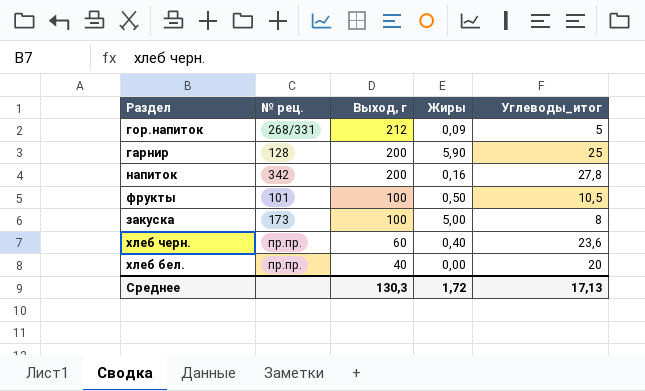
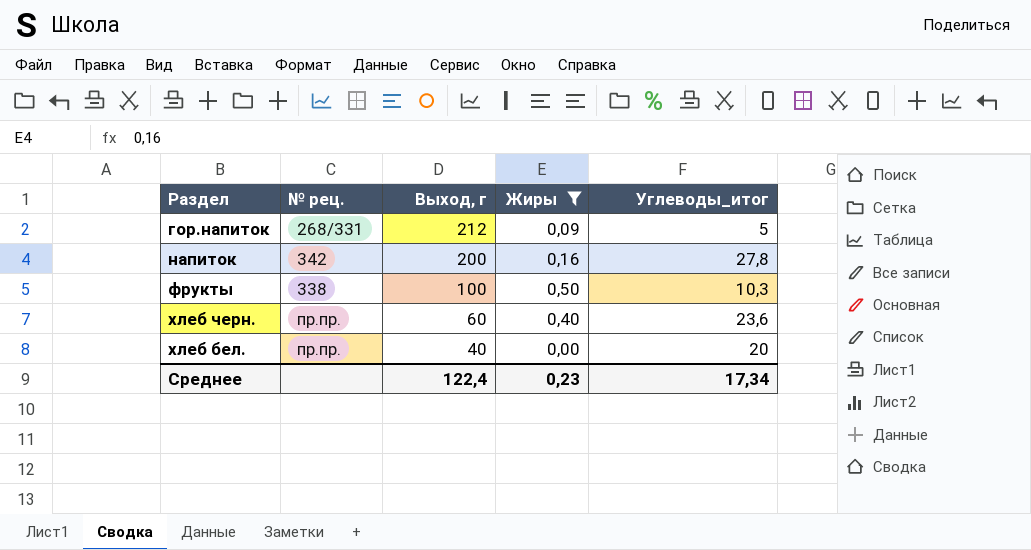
filter: none -> Жиры <= 0,50
фрукты | № рец.: 101 -> 338
фрукты | Углеводы_итог: 10,5 -> 10,3
Среднее | Выход, г: 130,3 -> 122,4
Среднее | Жиры: 1,72 -> 0,23
Среднее | Углеводы_итог: 17,13 -> 17,34

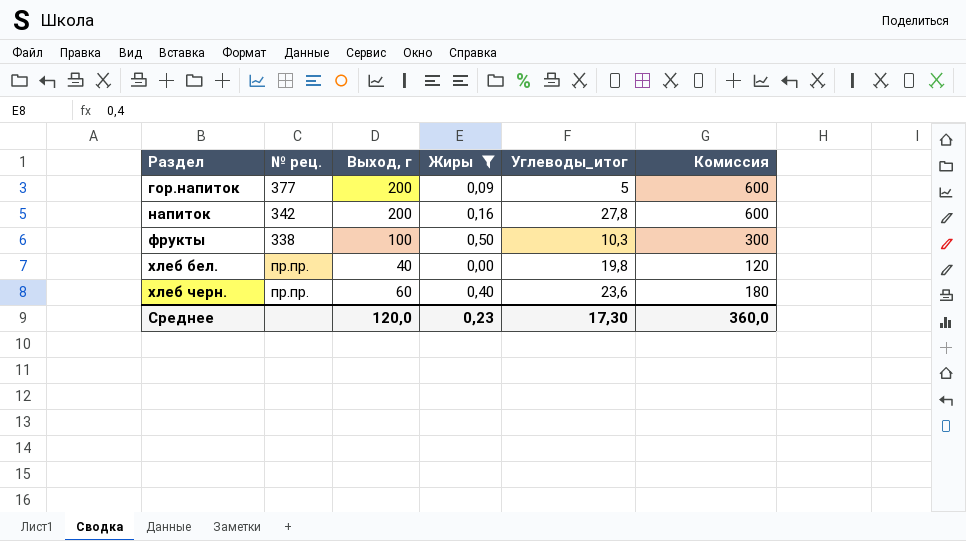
row order: Выход, г descending -> Раздел ascending
column Комиссия | formula: none -> [Выход, г] * 3
гор.напиток | № рец.: 268/331 -> 377
гор.напиток | Выход, г: 212 -> 200
хлеб бел. | Углеводы_итог: 20 -> 19,8
Среднее | Выход, г: 122,4 -> 120,0
Среднее | Углеводы_итог: 17,34 -> 17,30

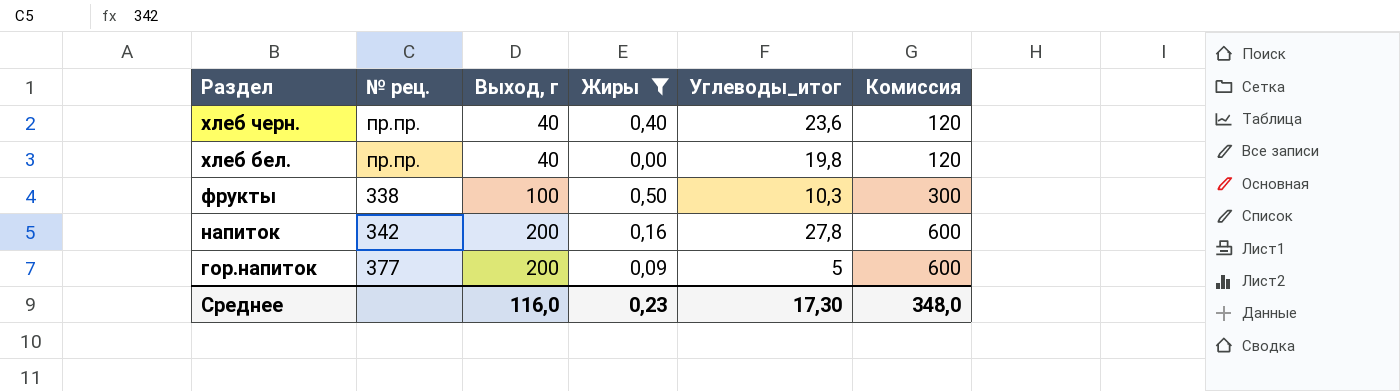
row order: Раздел ascending -> Раздел descending
хлеб черн. | Выход, г: 60 -> 40
хлеб черн. | Комиссия: 180 -> 120
Среднее | Выход, г: 120,0 -> 116,0
Среднее | Комиссия: 360,0 -> 348,0

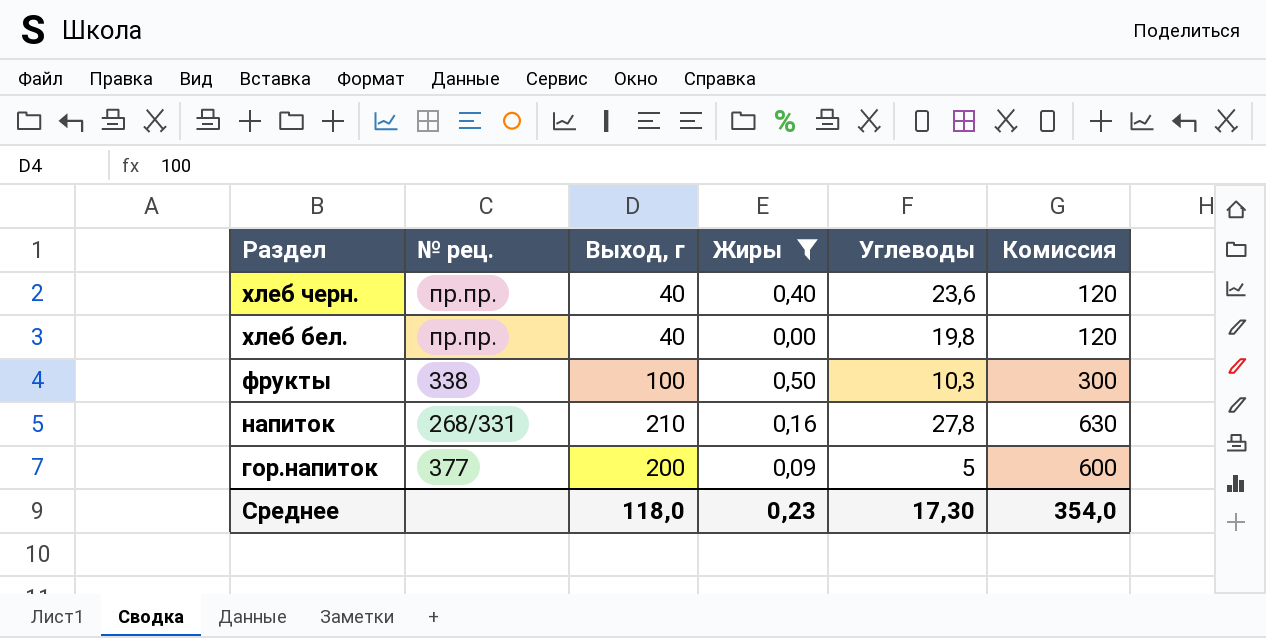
column name: Углеводы_итог -> Углеводы
напиток | № рец.: 342 -> 268/331
напиток | Выход, г: 200 -> 210
напиток | Комиссия: 600 -> 630
Среднее | Выход, г: 116,0 -> 118,0
Среднее | Комиссия: 348,0 -> 354,0

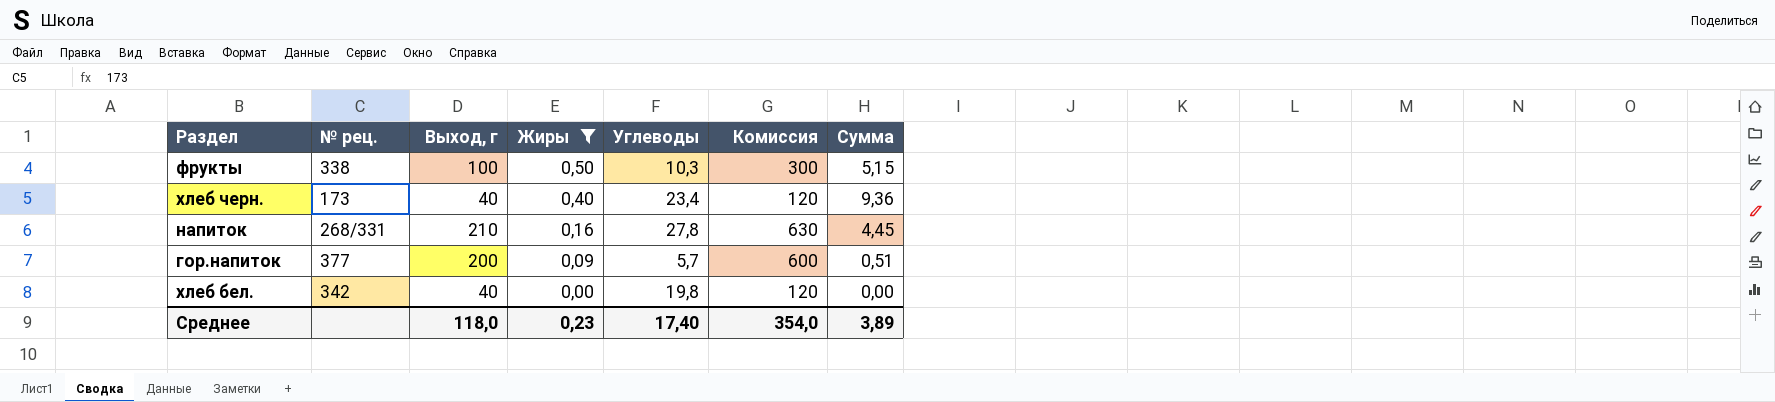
row order: Раздел descending -> Жиры descending
column Сумма | formula: none -> [Жиры] * [Углеводы]
хлеб черн. | № рец.: пр.пр. -> 173
хлеб черн. | Углеводы: 23,6 -> 23,4
гор.напиток | Углеводы: 5 -> 5,7
хлеб бел. | № рец.: пр.пр. -> 342
Среднее | Углеводы: 17,30 -> 17,40

